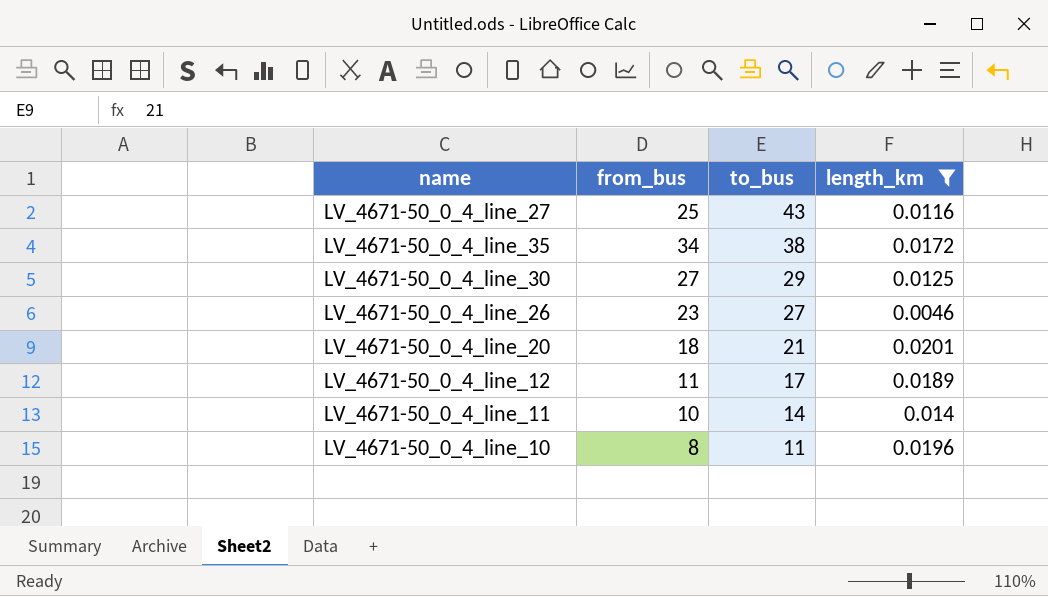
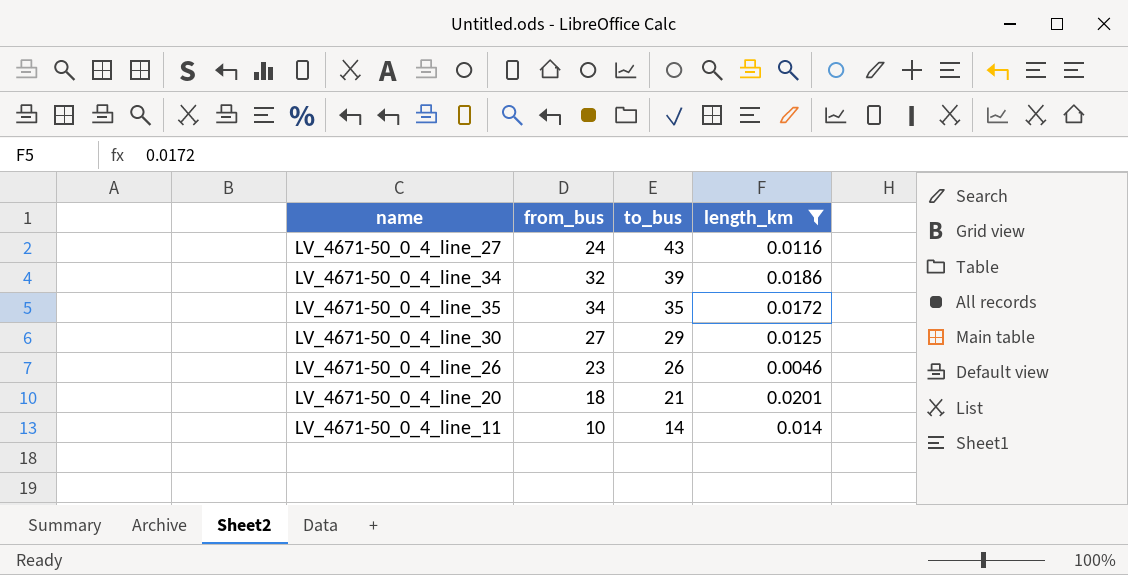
row LV_4671-50_0_4_line_12: 11 | 17 | 0.0189 -> none
row LV_4671-50_0_4_line_10: 8 | 11 | 0.0196 -> none
LV_4671-50_0_4_line_27 | from_bus: 25 -> 24
row LV_4671-50_0_4_line_34: none -> 32 | 39 | 0.0186
LV_4671-50_0_4_line_35 | to_bus: 38 -> 35
LV_4671-50_0_4_line_26 | to_bus: 27 -> 26

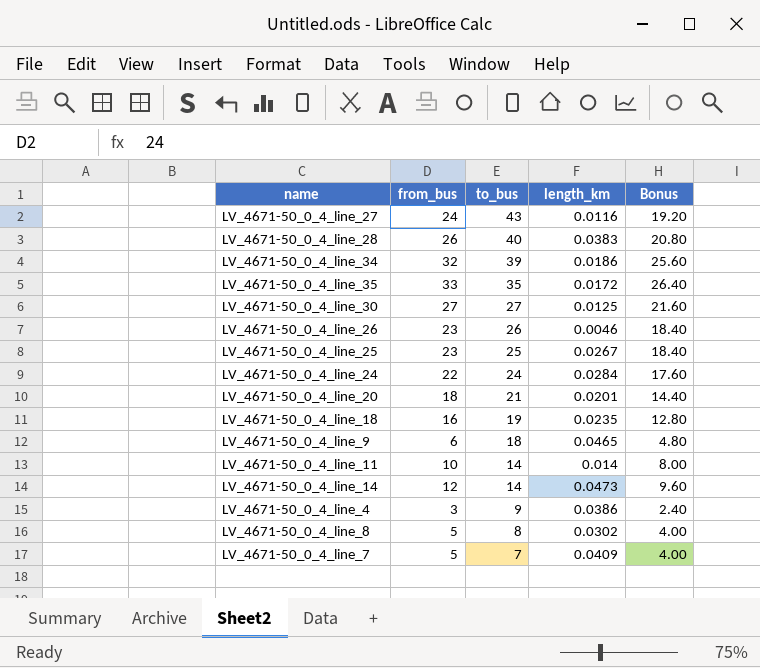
filter: length_km <= 0.0201 -> none
column Bonus | formula: none -> [from_bus] * 0.8
LV_4671-50_0_4_line_35 | from_bus: 34 -> 33
LV_4671-50_0_4_line_30 | to_bus: 29 -> 27

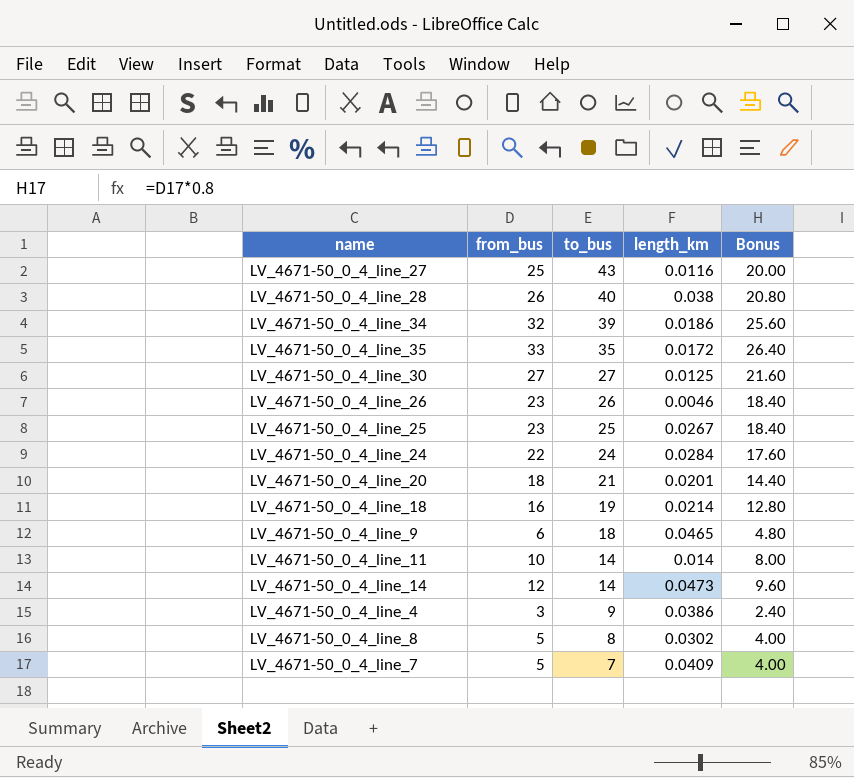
LV_4671-50_0_4_line_27 | from_bus: 24 -> 25
LV_4671-50_0_4_line_27 | Bonus: 19.20 -> 20.00
LV_4671-50_0_4_line_28 | length_km: 0.0383 -> 0.038
LV_4671-50_0_4_line_18 | length_km: 0.0235 -> 0.0214

